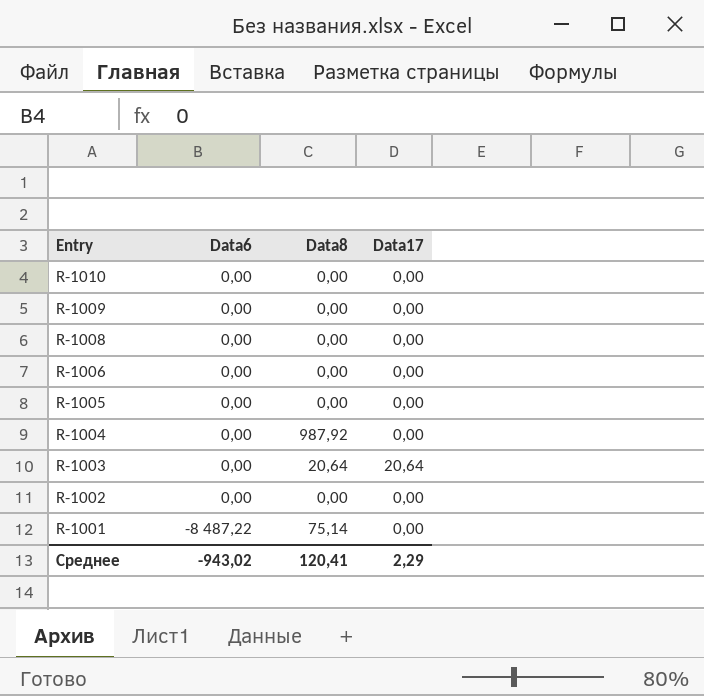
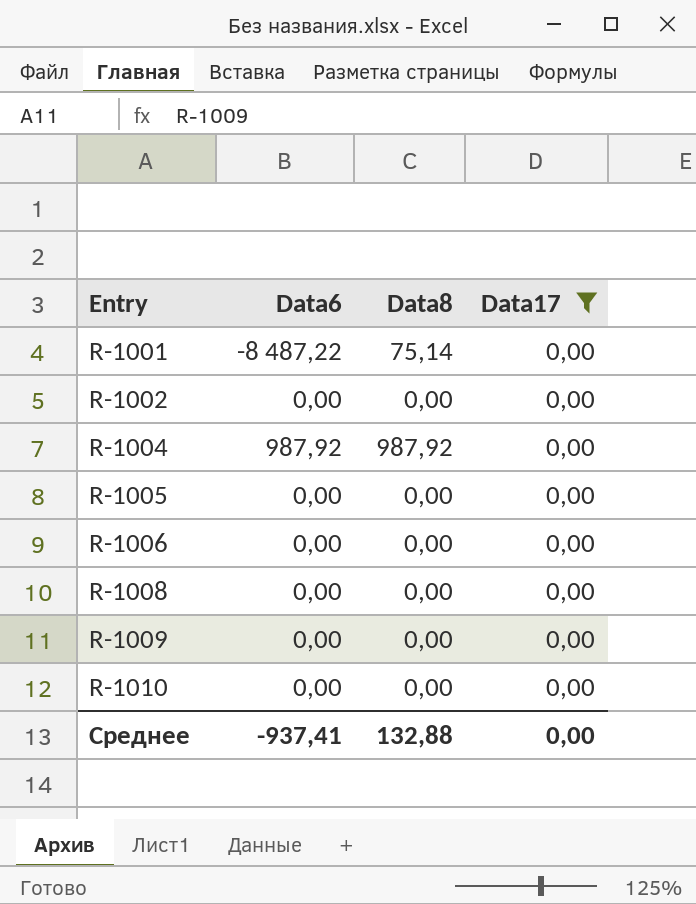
filter: none -> Data17 = 0,00
row order: Entry descending -> Entry ascending
R-1004 | Data6: 0,00 -> 987,92
Среднее | Data6: -943,02 -> -937,41
Среднее | Data8: 120,41 -> 132,88
Среднее | Data17: 2,29 -> 0,00

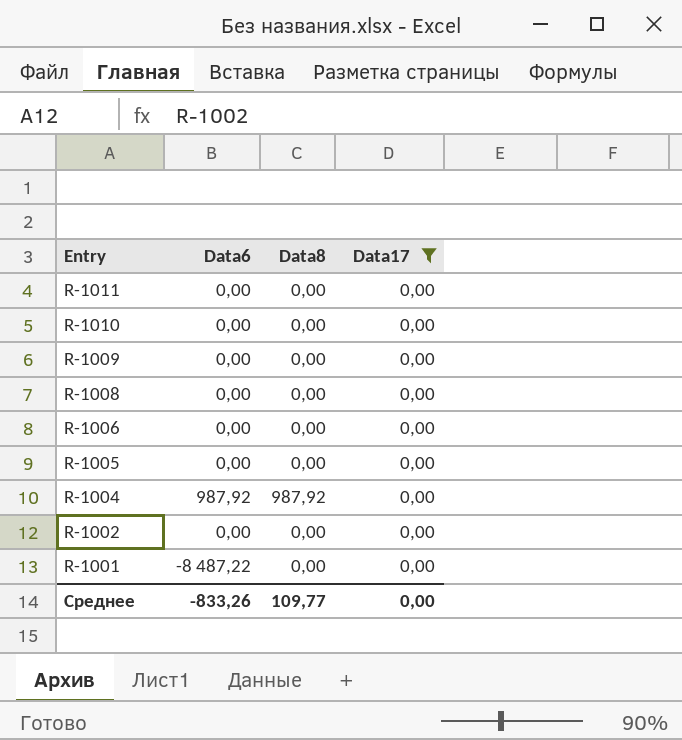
row order: Entry ascending -> Entry descending
row R-1011: none -> 0,00 | 0,00 | 0,00
R-1001 | Data8: 75,14 -> 0,00
Среднее | Data6: -937,41 -> -833,26
Среднее | Data8: 132,88 -> 109,77

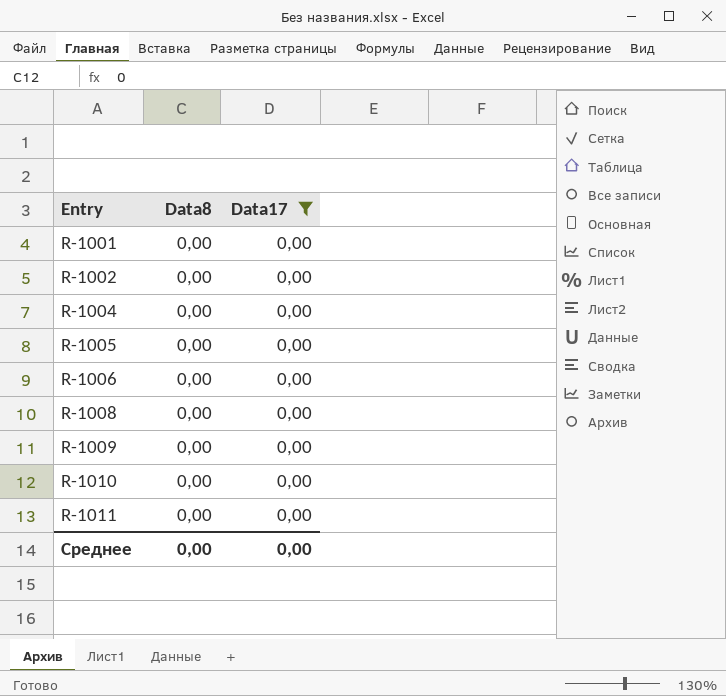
row order: Entry descending -> Entry ascending
column Data6 | position: 2 -> none
R-1004 | Data8: 987,92 -> 0,00
Среднее | Data8: 109,77 -> 0,00

